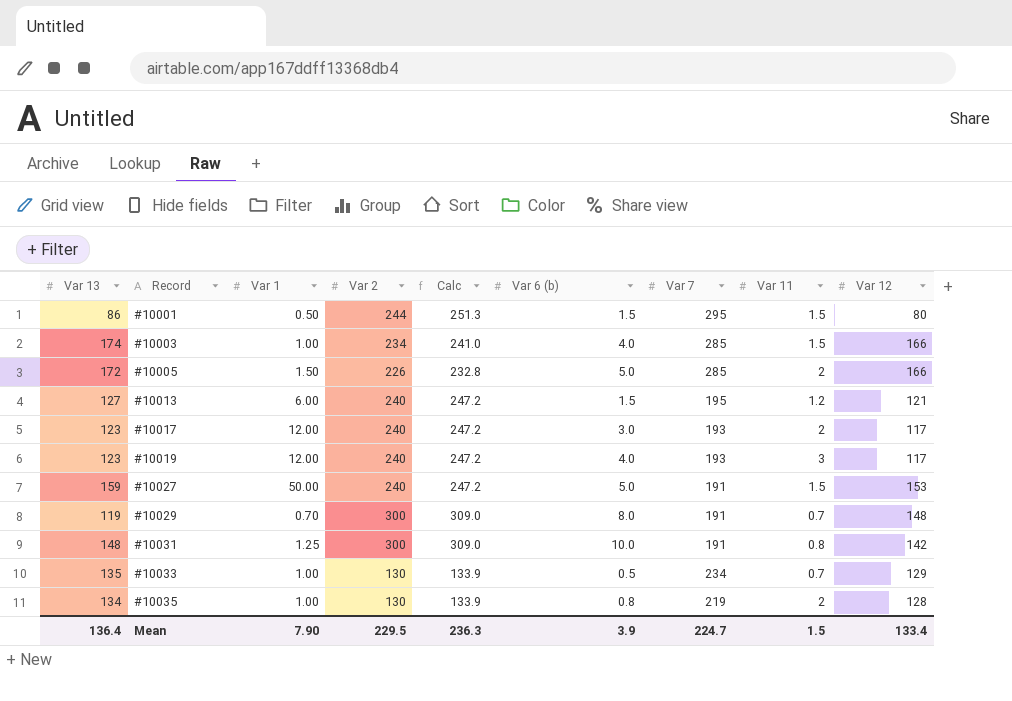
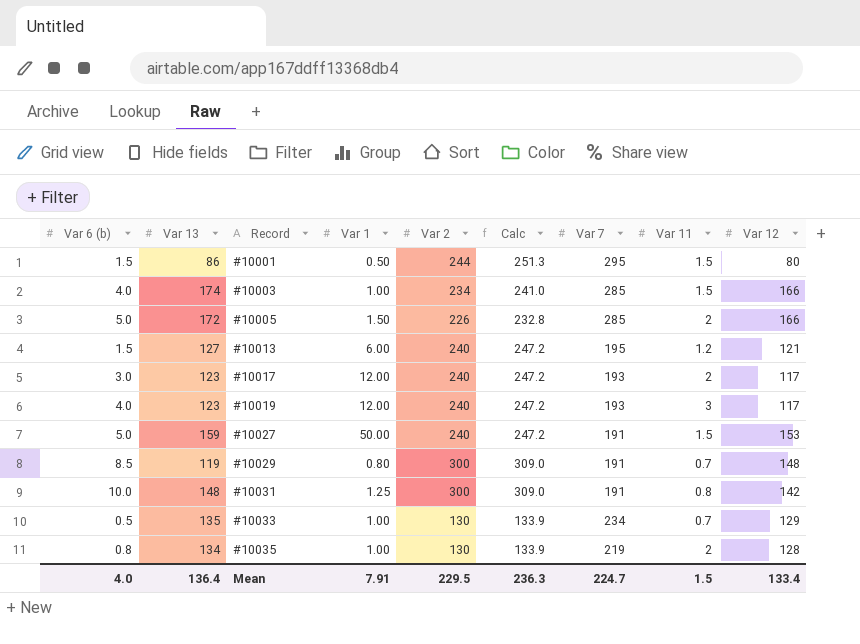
column Var 6 (b) | position: 6 -> 1
#10029 | Var 6 (b): 8.0 -> 8.5
#10029 | Var 1: 0.70 -> 0.80
Mean | Var 6 (b): 3.9 -> 4.0
Mean | Var 1: 7.90 -> 7.91

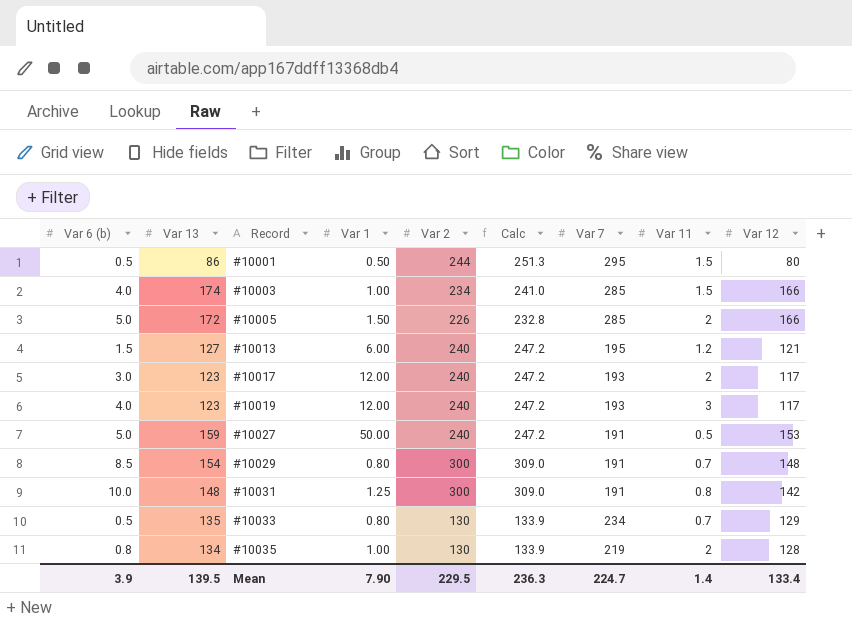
#10001 | Var 6 (b): 1.5 -> 0.5
#10027 | Var 11: 1.5 -> 0.5
#10029 | Var 13: 119 -> 154
#10033 | Var 1: 1.00 -> 0.80
Mean | Var 6 (b): 4.0 -> 3.9
Mean | Var 13: 136.4 -> 139.5
Mean | Var 1: 7.91 -> 7.90
Mean | Var 11: 1.5 -> 1.4

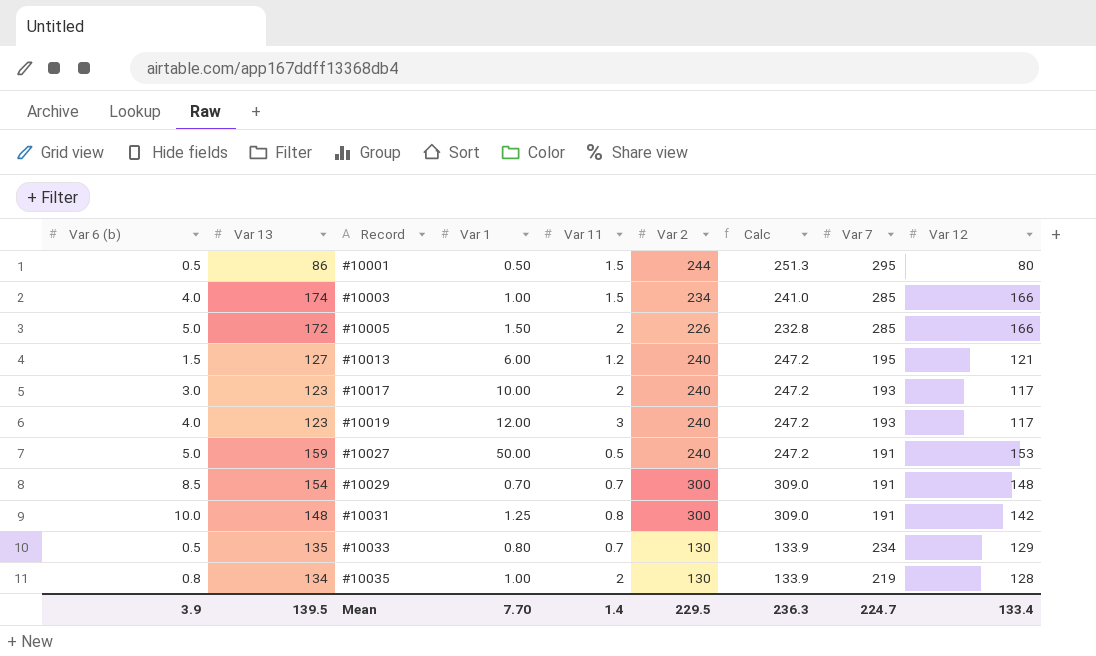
column Var 11 | position: 8 -> 5
#10017 | Var 1: 12.00 -> 10.00
#10029 | Var 1: 0.80 -> 0.70
Mean | Var 1: 7.90 -> 7.70

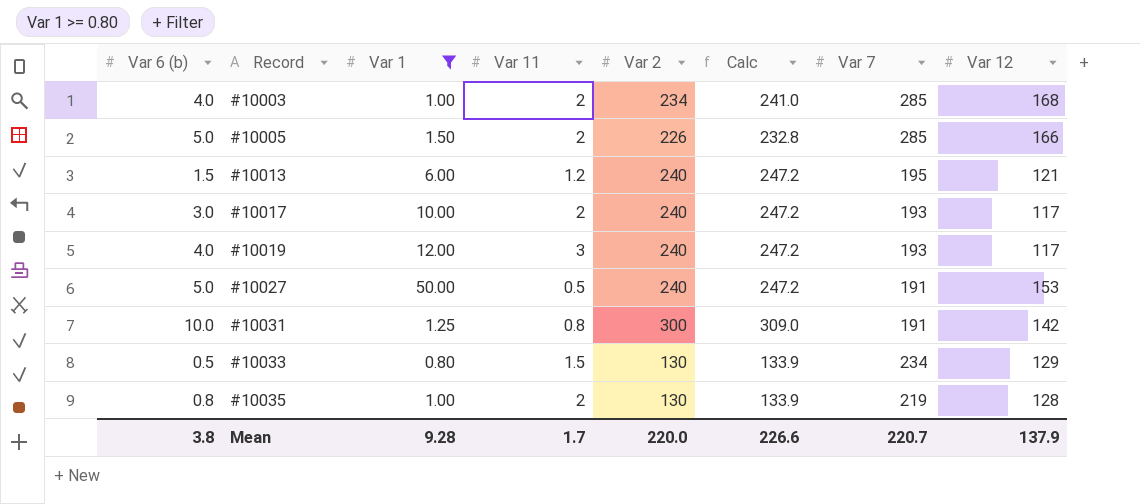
filter: none -> Var 1 >= 0.80
column Var 13 | position: 2 -> none
#10003 | Var 11: 1.5 -> 2
#10003 | Var 12: 166 -> 168
#10033 | Var 11: 0.7 -> 1.5
Mean | Var 6 (b): 3.9 -> 3.8
Mean | Var 1: 7.70 -> 9.28
Mean | Var 11: 1.4 -> 1.7
Mean | Var 2: 229.5 -> 220.0
Mean | Calc: 236.3 -> 226.6
Mean | Var 7: 224.7 -> 220.7
Mean | Var 12: 133.4 -> 137.9

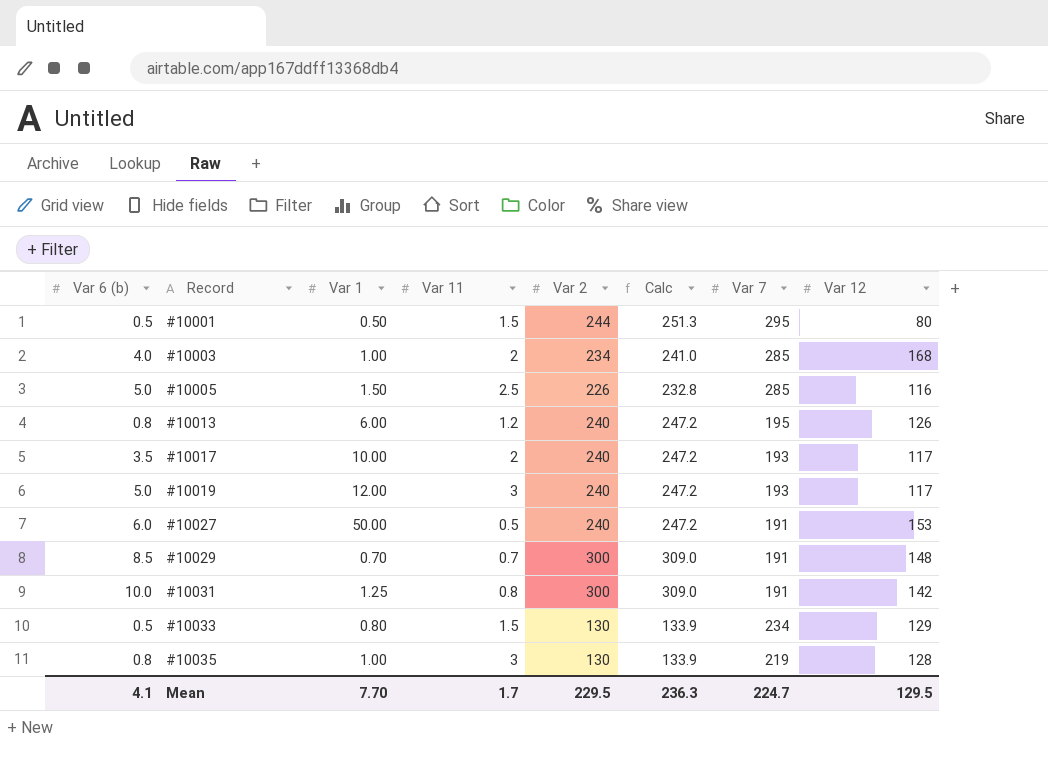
filter: Var 1 >= 0.80 -> none
#10005 | Var 11: 2 -> 2.5
#10005 | Var 12: 166 -> 116
#10013 | Var 6 (b): 1.5 -> 0.8
#10013 | Var 12: 121 -> 126
#10017 | Var 6 (b): 3.0 -> 3.5
#10019 | Var 6 (b): 4.0 -> 5.0
#10027 | Var 6 (b): 5.0 -> 6.0
#10035 | Var 11: 2 -> 3
Mean | Var 6 (b): 3.8 -> 4.1
Mean | Var 1: 9.28 -> 7.70
Mean | Var 2: 220.0 -> 229.5
Mean | Calc: 226.6 -> 236.3
Mean | Var 7: 220.7 -> 224.7
Mean | Var 12: 137.9 -> 129.5

